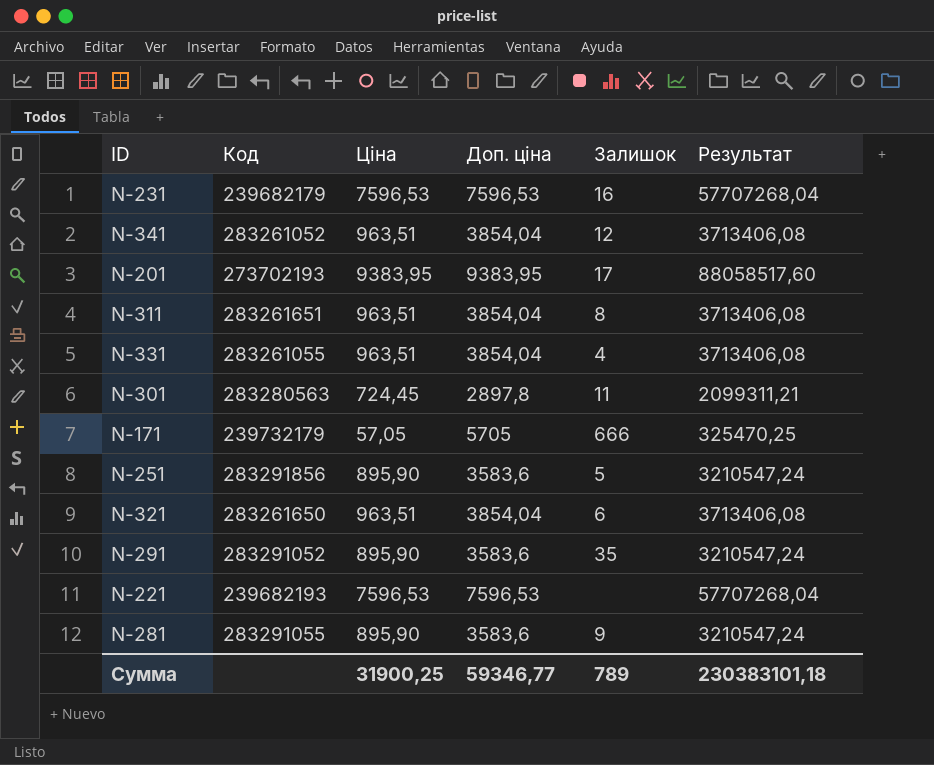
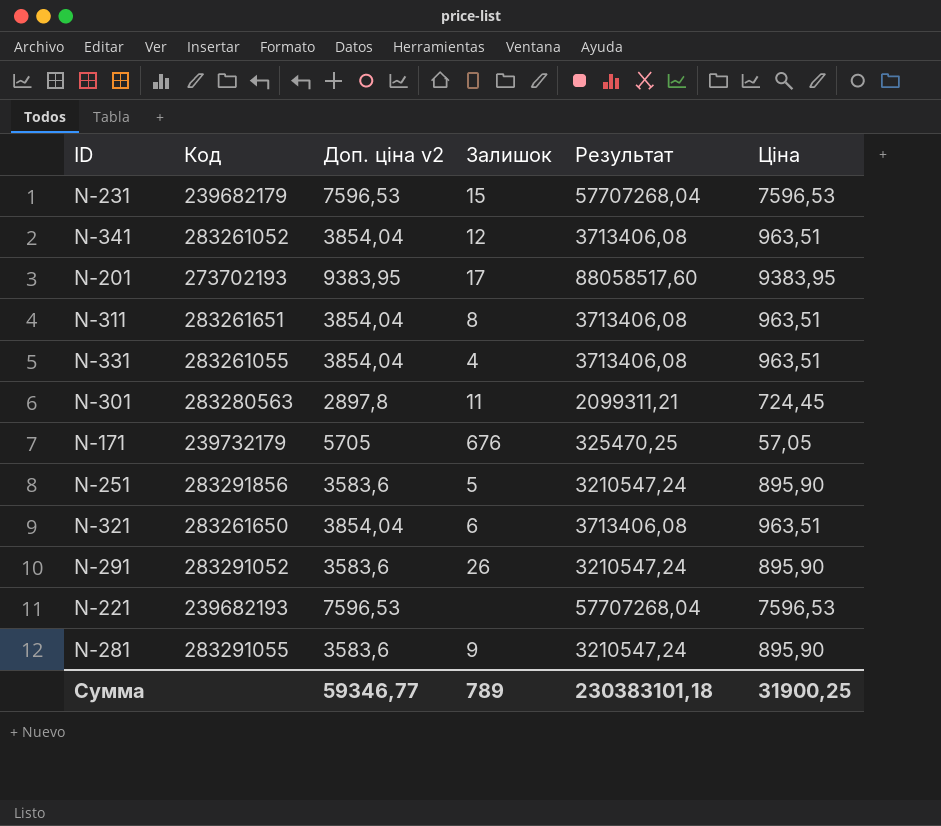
column name: Доп. ціна -> Доп. ціна v2
column Ціна | position: 3 -> 6
N-231 | Залишок: 16 -> 15
N-171 | Залишок: 666 -> 676
N-291 | Залишок: 35 -> 26

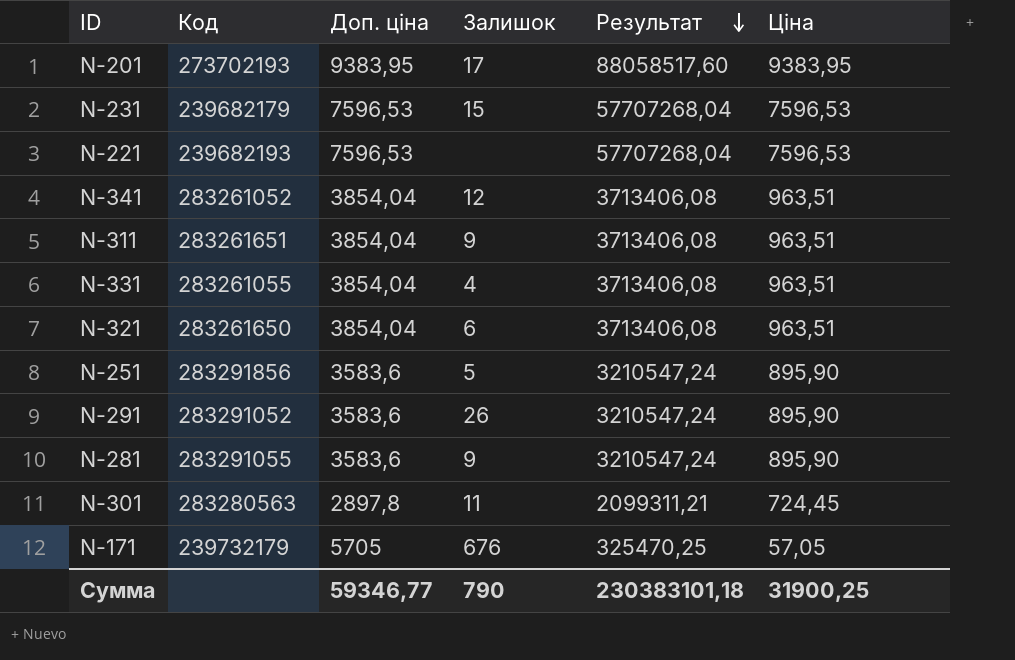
row order: none -> Результат descending
column name: Доп. ціна v2 -> Доп. ціна
N-311 | Залишок: 8 -> 9
Сумма | Залишок: 789 -> 790

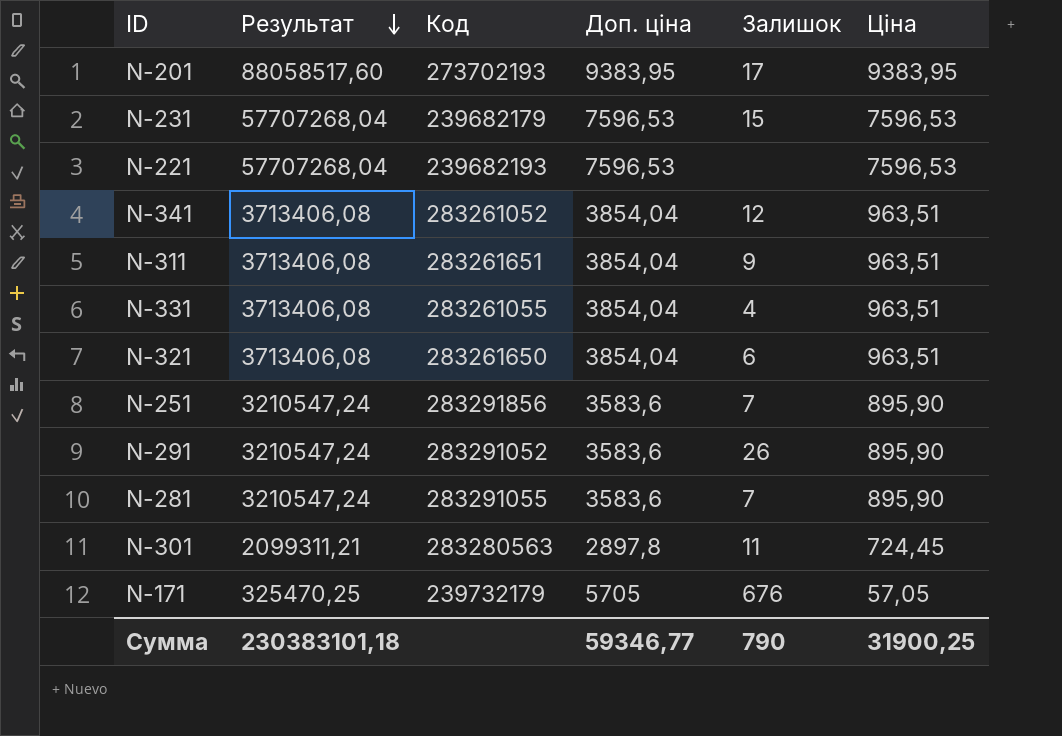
column Результат | position: 5 -> 2
N-251 | Залишок: 5 -> 7
N-281 | Залишок: 9 -> 7

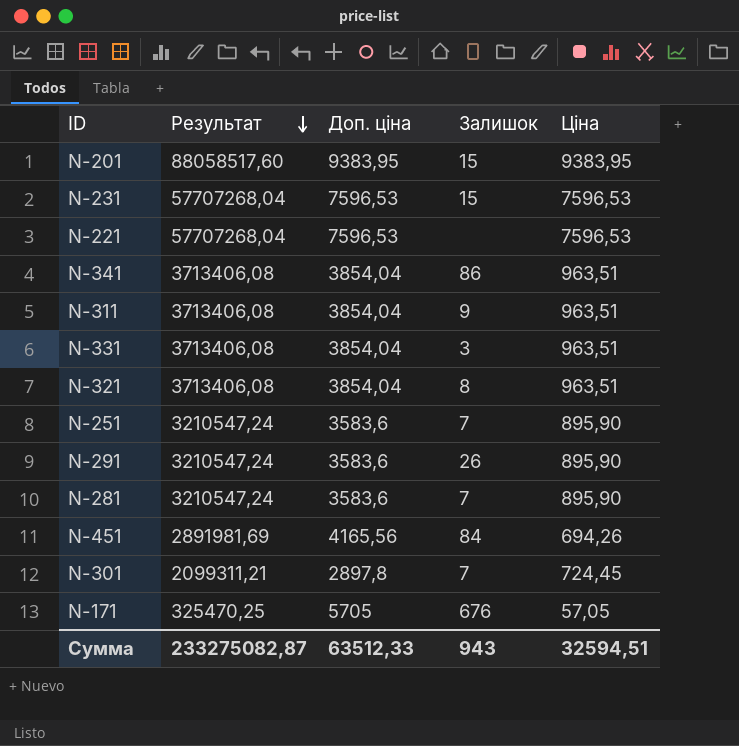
column Код | position: 3 -> none
N-201 | Залишок: 17 -> 15
N-341 | Залишок: 12 -> 86
N-331 | Залишок: 4 -> 3
N-321 | Залишок: 6 -> 8
row N-451: none -> 2891981,69 | 4165,56 | 84 | 694,26
N-301 | Залишок: 11 -> 7
Сумма | Результат: 230383101,18 -> 233275082,87
Сумма | Доп. ціна: 59346,77 -> 63512,33
Сумма | Залишок: 790 -> 943
Сумма | Ціна: 31900,25 -> 32594,51

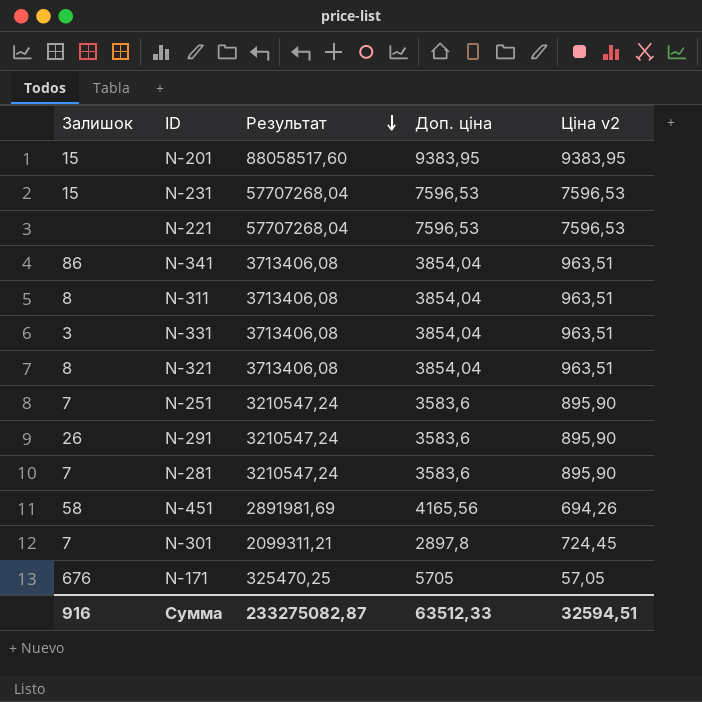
column Залишок | position: 4 -> 1
column name: Ціна -> Ціна v2
N-311 | Залишок: 9 -> 8
N-451 | Залишок: 84 -> 58
Сумма | Залишок: 943 -> 916

